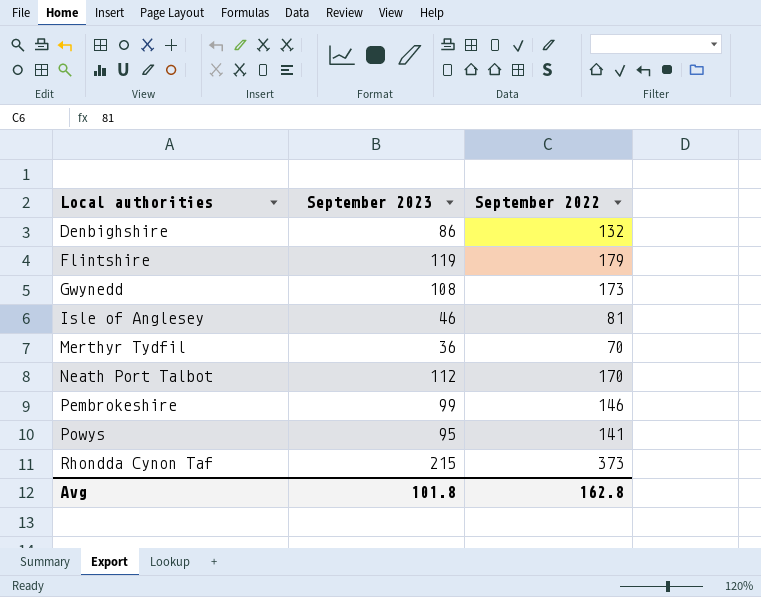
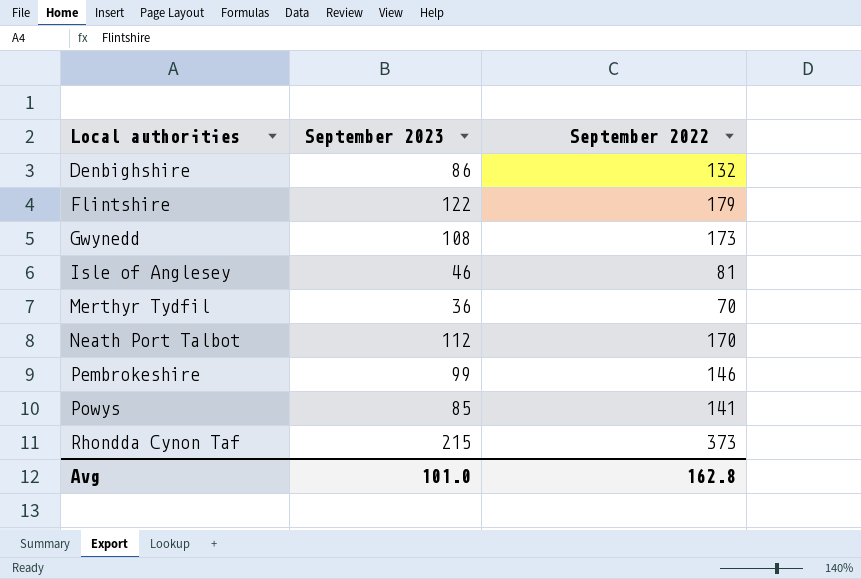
Flintshire | September 2023: 119 -> 122
Powys | September 2023: 95 -> 85
Avg | September 2023: 101.8 -> 101.0

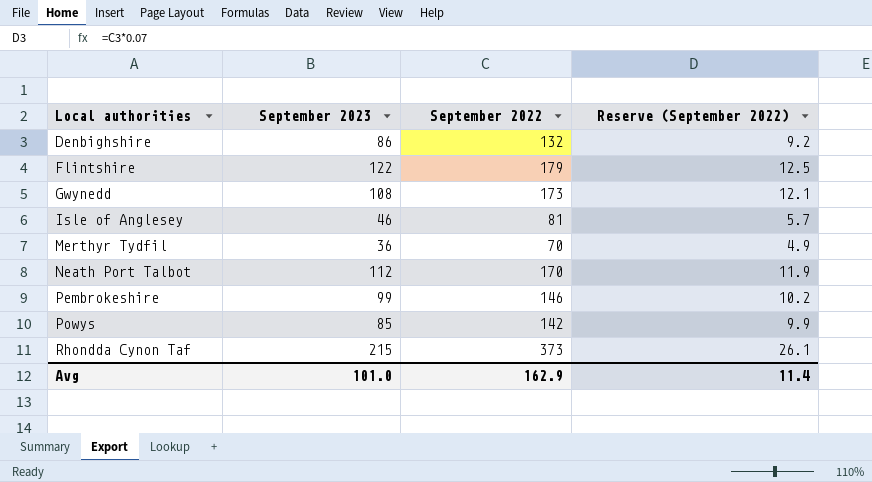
column Reserve (September 2022) | formula: none -> [September 2022] * 0.07
Powys | September 2022: 141 -> 142
Avg | September 2022: 162.8 -> 162.9

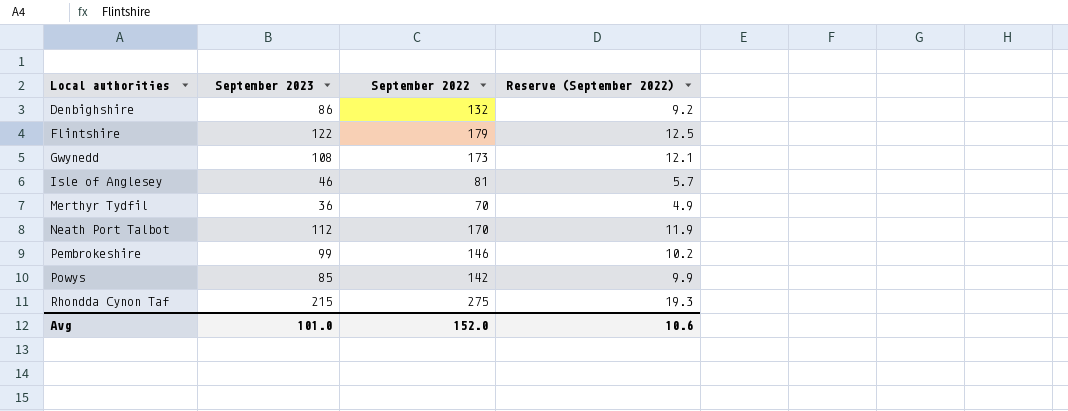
Rhondda Cynon Taf | September 2022: 373 -> 275
Rhondda Cynon Taf | Reserve (September 2022): 26.1 -> 19.3
Avg | September 2022: 162.9 -> 152.0
Avg | Reserve (September 2022): 11.4 -> 10.6

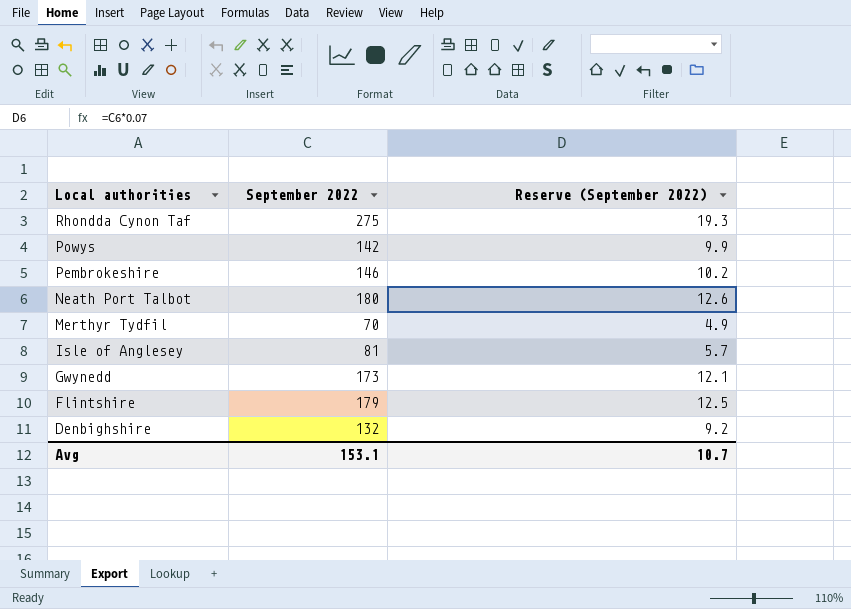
row order: Local authorities ascending -> Local authorities descending
column September 2023 | position: 2 -> none
Neath Port Talbot | September 2022: 170 -> 180
Neath Port Talbot | Reserve (September 2022): 11.9 -> 12.6
Avg | September 2022: 152.0 -> 153.1
Avg | Reserve (September 2022): 10.6 -> 10.7

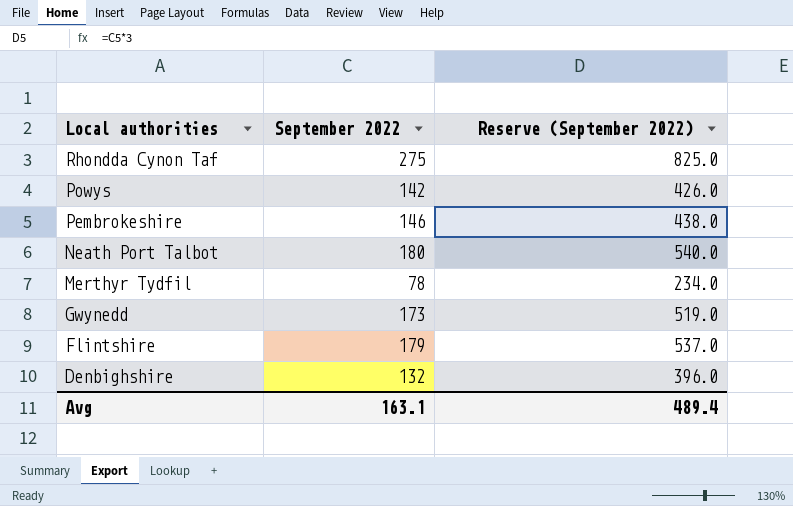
column Reserve (September 2022) | formula: [September 2022] * 0.07 -> [September 2022] * 3
row Isle of Anglesey: 81 | 5.7 -> none
Merthyr Tydfil | September 2022: 70 -> 78
Avg | September 2022: 153.1 -> 163.1
Avg | Reserve (September 2022): 10.7 -> 489.4

